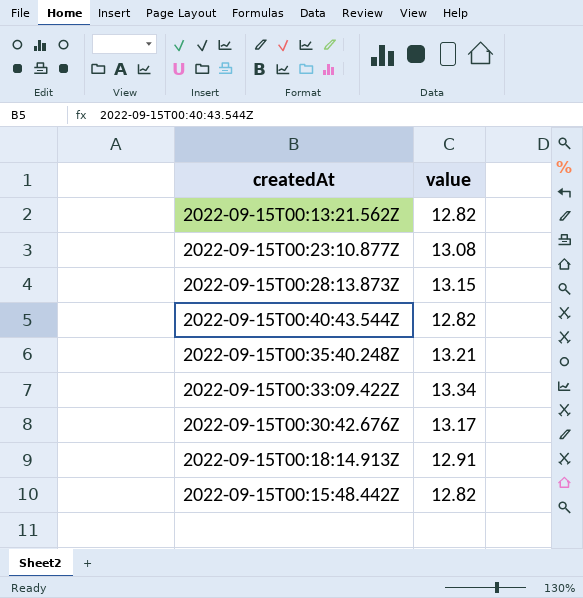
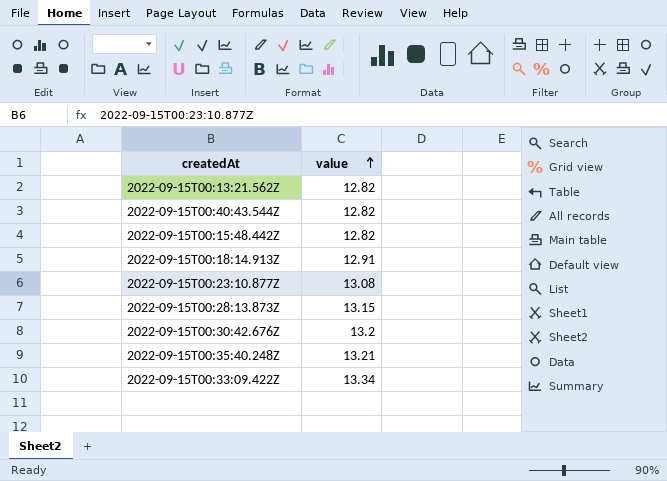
row order: none -> value ascending
2022-09-15T00:30:42.676Z | value: 13.17 -> 13.2

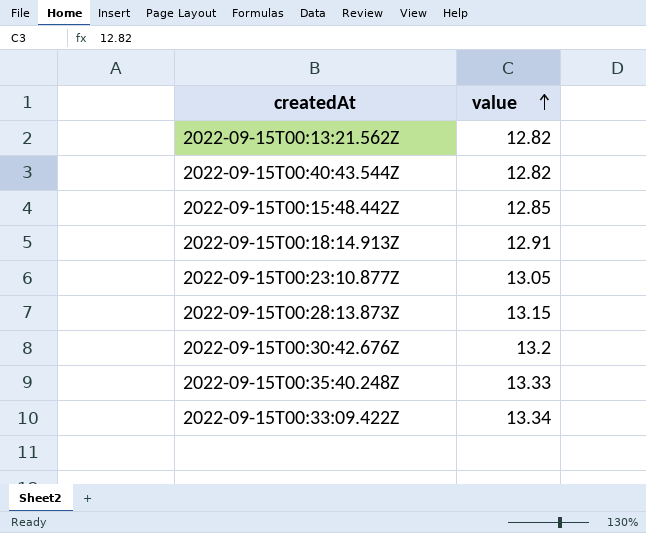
2022-09-15T00:15:48.442Z | value: 12.82 -> 12.85
2022-09-15T00:23:10.877Z | value: 13.08 -> 13.05
2022-09-15T00:35:40.248Z | value: 13.21 -> 13.33

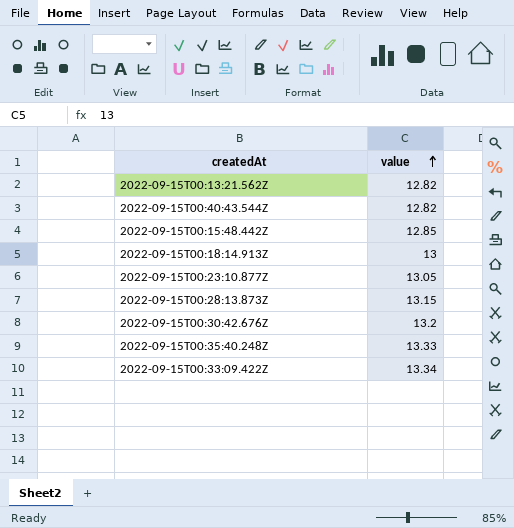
2022-09-15T00:18:14.913Z | value: 12.91 -> 13

